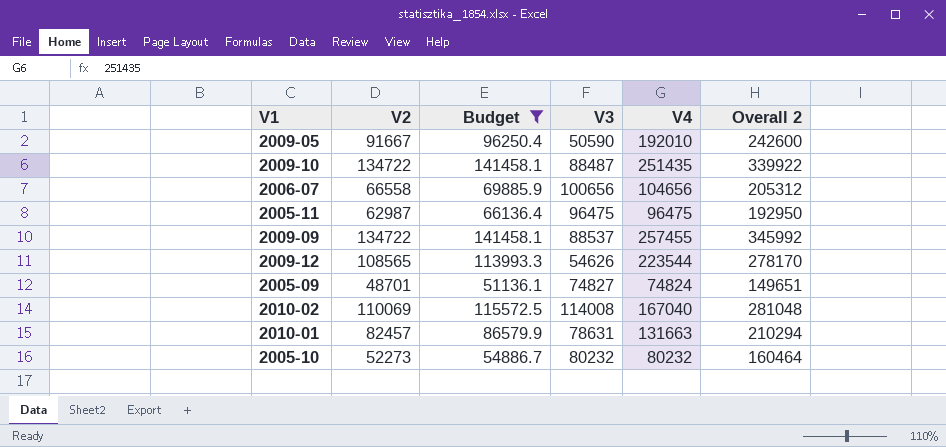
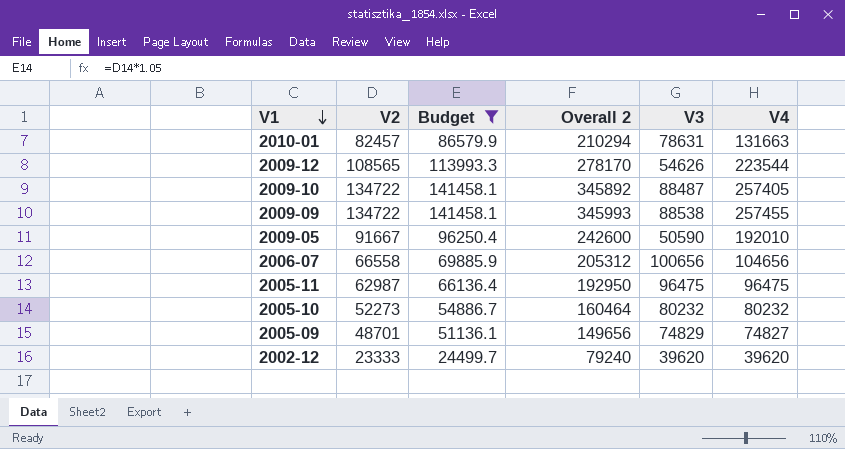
row order: none -> V1 descending
column Overall 2 | position: 6 -> 4
row 2010-02: 110069 | 115572.5 | 114008 | 167040 | 281048 -> none
2009-10 | Overall 2: 339922 -> 345892
2009-10 | V4: 251435 -> 257405
2009-09 | Overall 2: 345992 -> 345993
2009-09 | V3: 88537 -> 88538
2005-09 | Overall 2: 149651 -> 149656
2005-09 | V3: 74827 -> 74829
2005-09 | V4: 74824 -> 74827
row 2002-12: none -> 23333 | 24499.7 | 79240 | 39620 | 39620

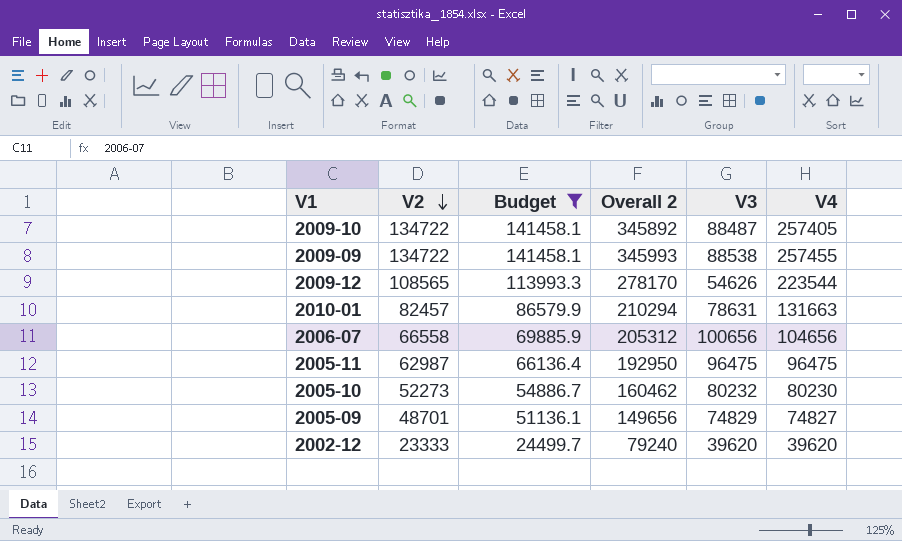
row order: V1 descending -> V2 descending
row 2009-05: 91667 | 96250.4 | 242600 | 50590 | 192010 -> none
2005-10 | Overall 2: 160464 -> 160462
2005-10 | V4: 80232 -> 80230

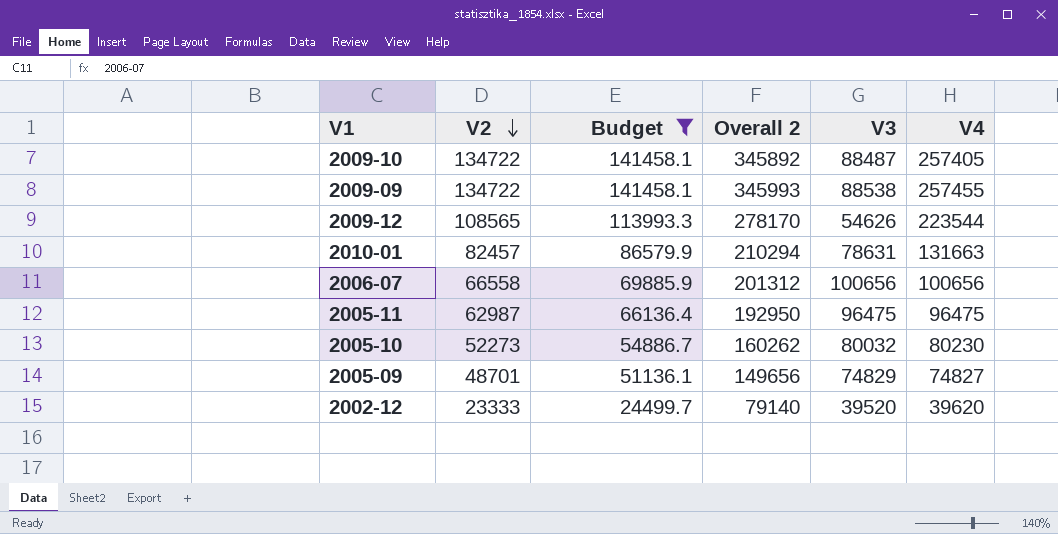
2006-07 | Overall 2: 205312 -> 201312
2006-07 | V4: 104656 -> 100656
2005-10 | Overall 2: 160462 -> 160262
2005-10 | V3: 80232 -> 80032
2002-12 | Overall 2: 79240 -> 79140
2002-12 | V3: 39620 -> 39520

